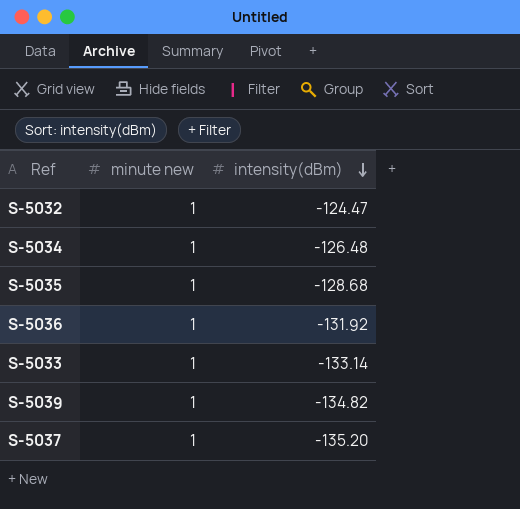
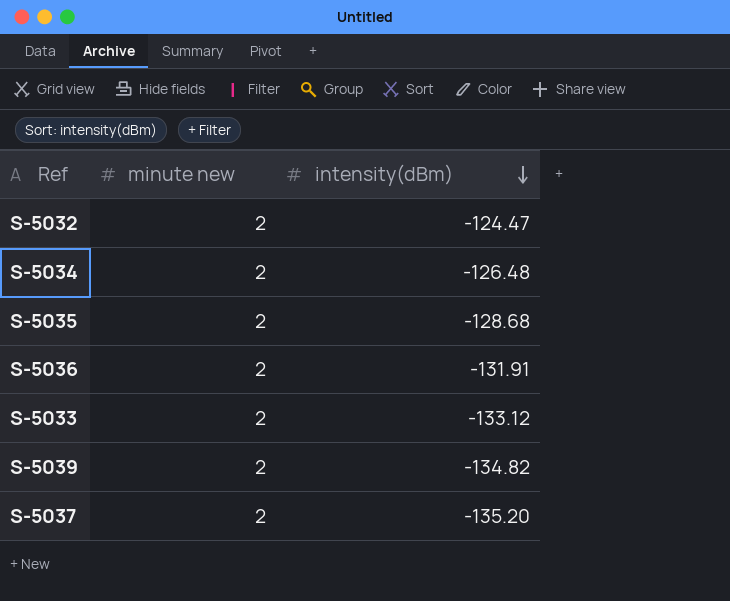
S-5032 | minute new: 1 -> 2
S-5034 | minute new: 1 -> 2
S-5035 | minute new: 1 -> 2
S-5036 | minute new: 1 -> 2
S-5036 | intensity(dBm): -131.92 -> -131.91
S-5033 | minute new: 1 -> 2
S-5033 | intensity(dBm): -133.14 -> -133.12
S-5039 | minute new: 1 -> 2
S-5037 | minute new: 1 -> 2

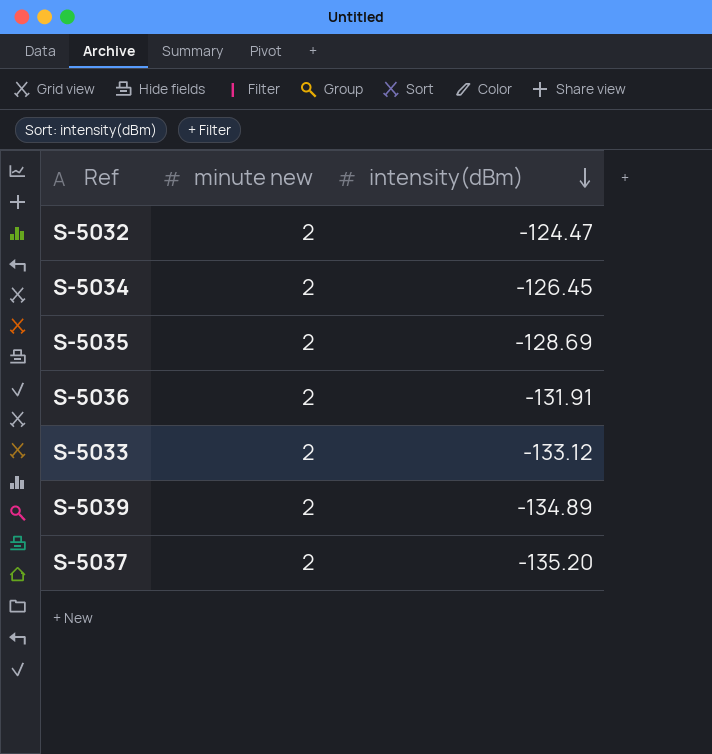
S-5034 | intensity(dBm): -126.48 -> -126.45
S-5035 | intensity(dBm): -128.68 -> -128.69
S-5039 | intensity(dBm): -134.82 -> -134.89

